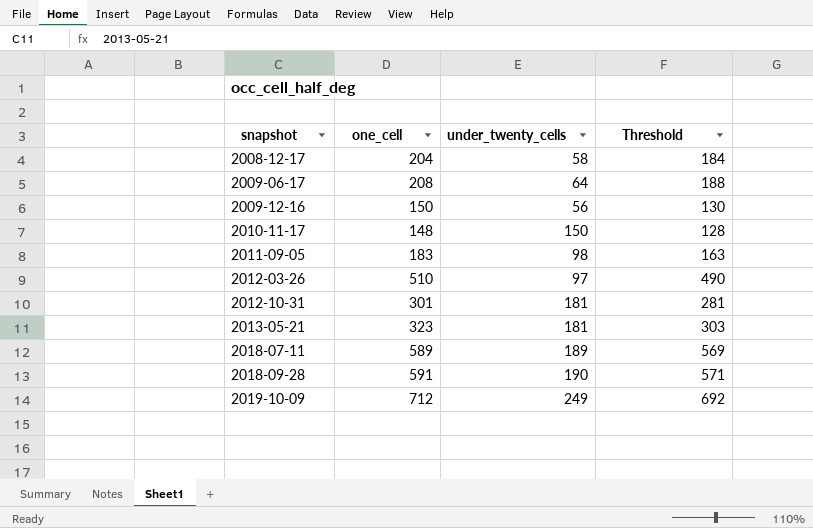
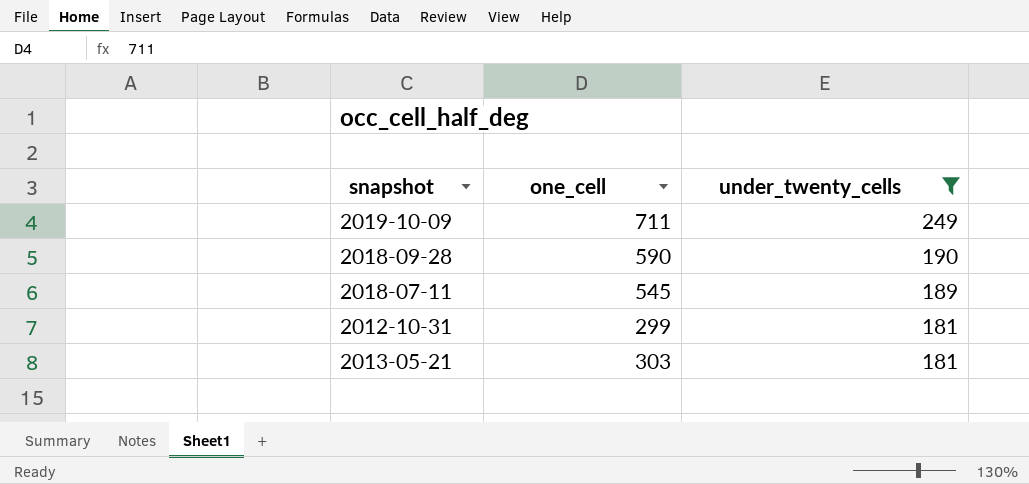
filter: none -> under_twenty_cells >= 181
row order: snapshot ascending -> under_twenty_cells descending
column Threshold | formula: [one_cell] - 20 -> none
2019-10-09 | one_cell: 712 -> 711
2018-09-28 | one_cell: 591 -> 590
2018-07-11 | one_cell: 589 -> 545
2012-10-31 | one_cell: 301 -> 299
2013-05-21 | one_cell: 323 -> 303

